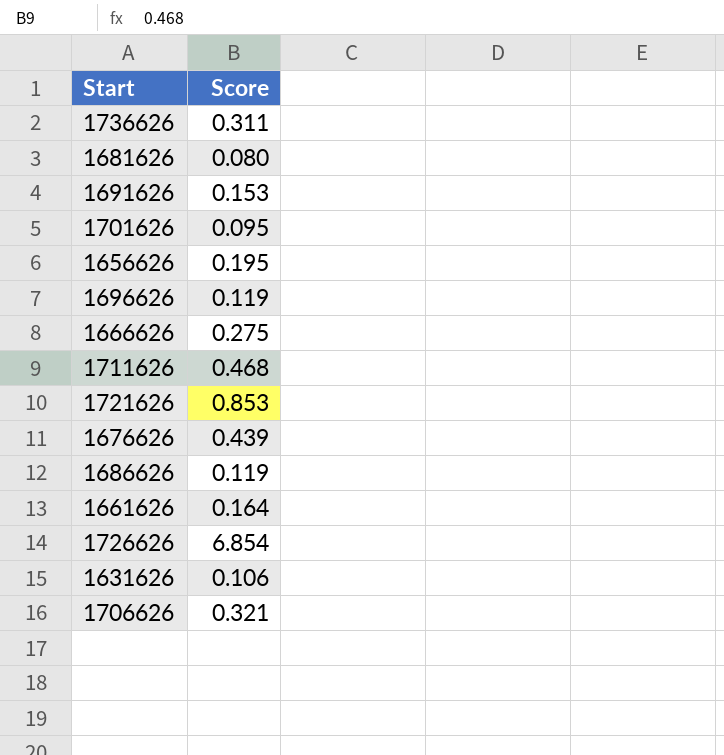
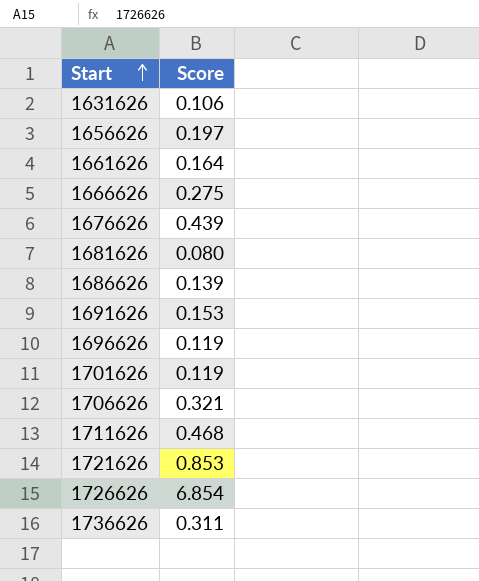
row order: none -> Start ascending
1656626 | Score: 0.195 -> 0.197
1686626 | Score: 0.119 -> 0.139
1701626 | Score: 0.095 -> 0.119

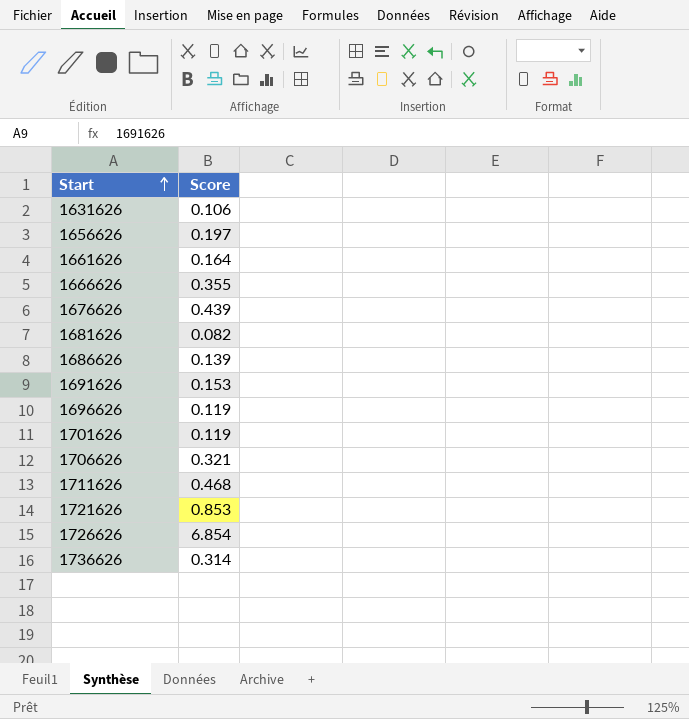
1666626 | Score: 0.275 -> 0.355
1681626 | Score: 0.080 -> 0.082
1736626 | Score: 0.311 -> 0.314

